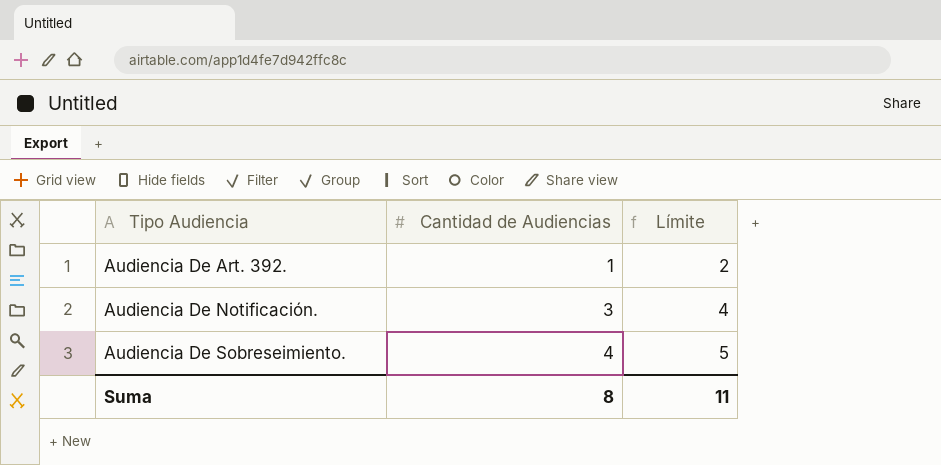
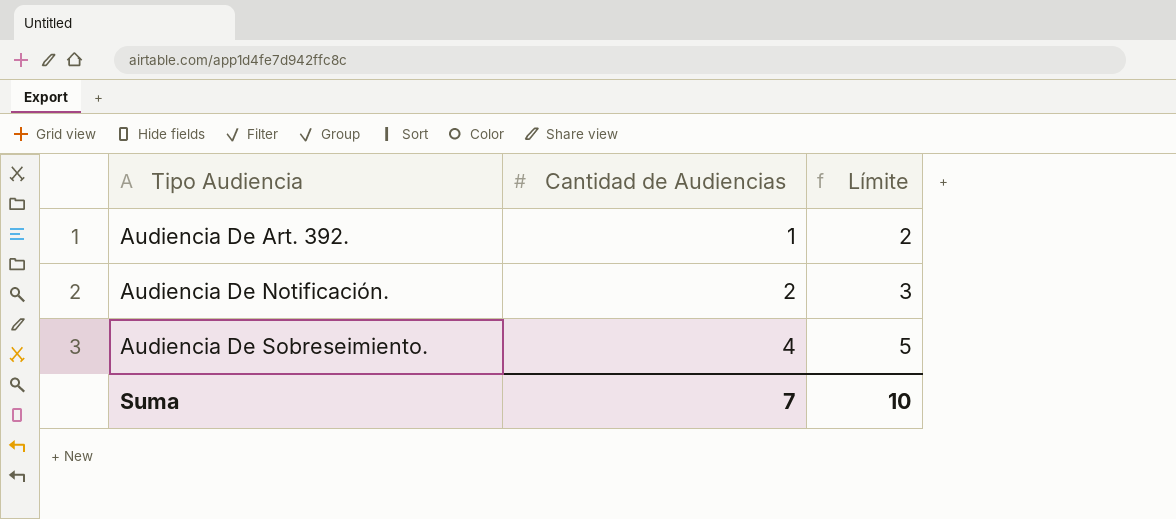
Audiencia De Notificación. | Cantidad de Audiencias: 3 -> 2
Audiencia De Notificación. | Límite: 4 -> 3
Suma | Cantidad de Audiencias: 8 -> 7
Suma | Límite: 11 -> 10

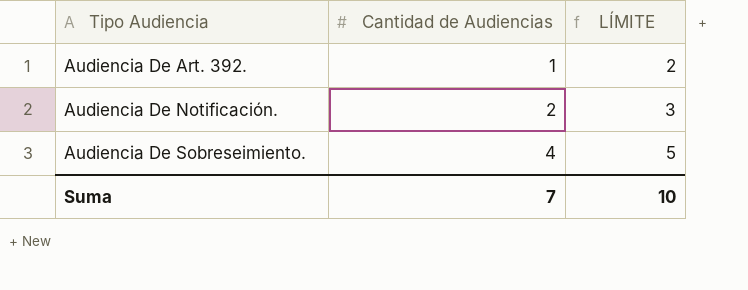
column name: Límite -> LÍMITE

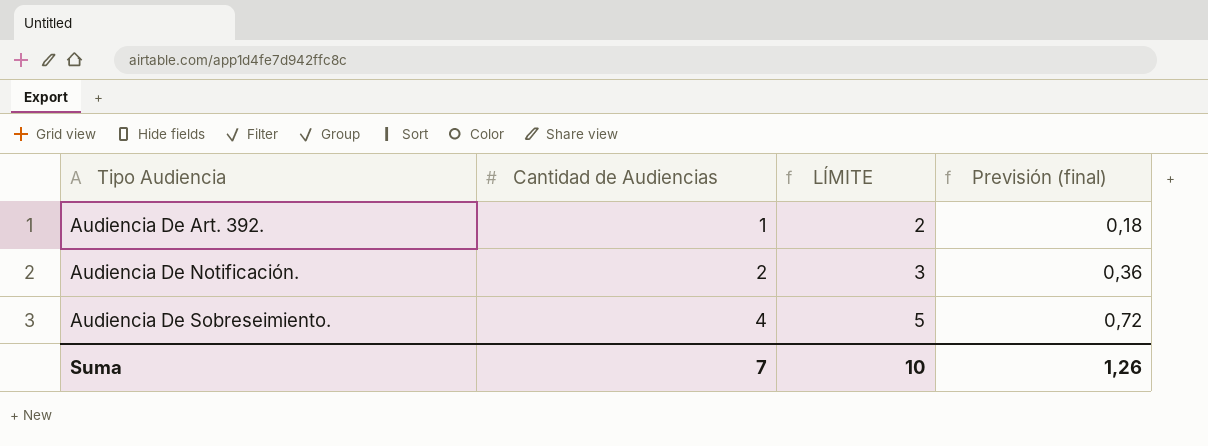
column Previsión (final) | formula: none -> [Cantidad de Audiencias] * 0,18

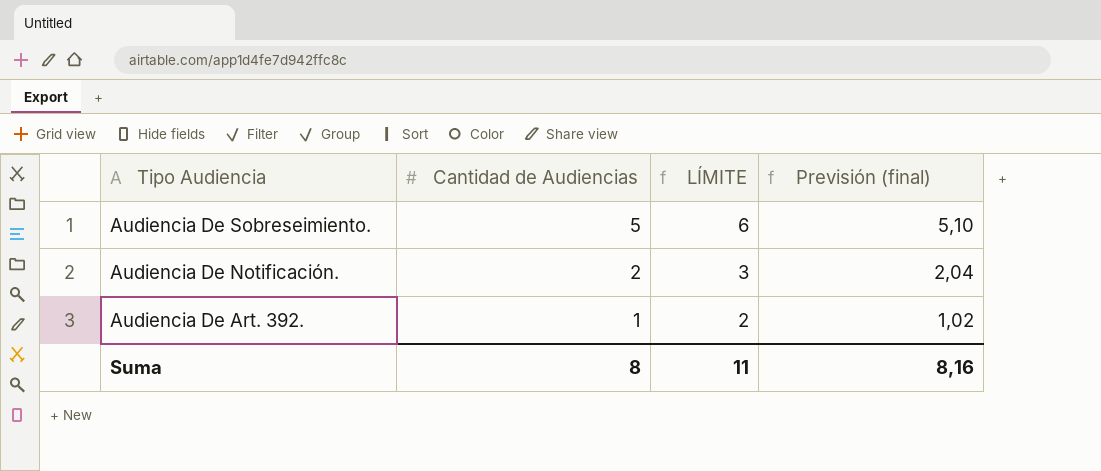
row order: Tipo Audiencia ascending -> Tipo Audiencia descending
column Previsión (final) | formula: [Cantidad de Audiencias] * 0,18 -> [Cantidad de Audiencias] * 1,02
Audiencia De Sobreseimiento. | Cantidad de Audiencias: 4 -> 5
Audiencia De Sobreseimiento. | LÍMITE: 5 -> 6
Suma | Cantidad de Audiencias: 7 -> 8
Suma | LÍMITE: 10 -> 11
Suma | Previsión (final): 1,26 -> 8,16

